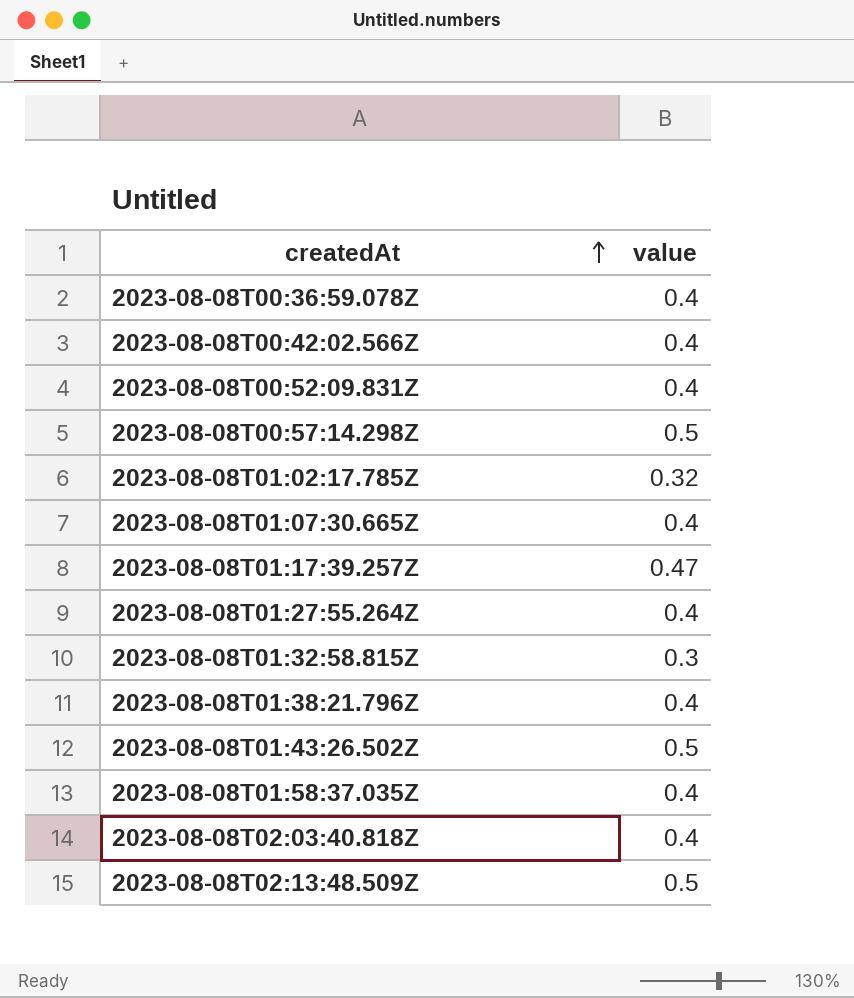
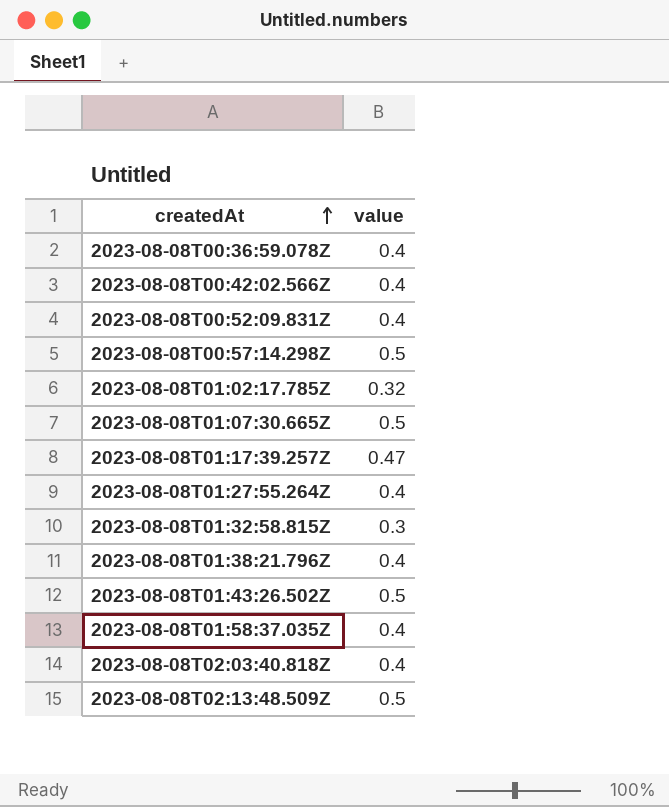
2023-08-08T01:07:30.665Z | value: 0.4 -> 0.5

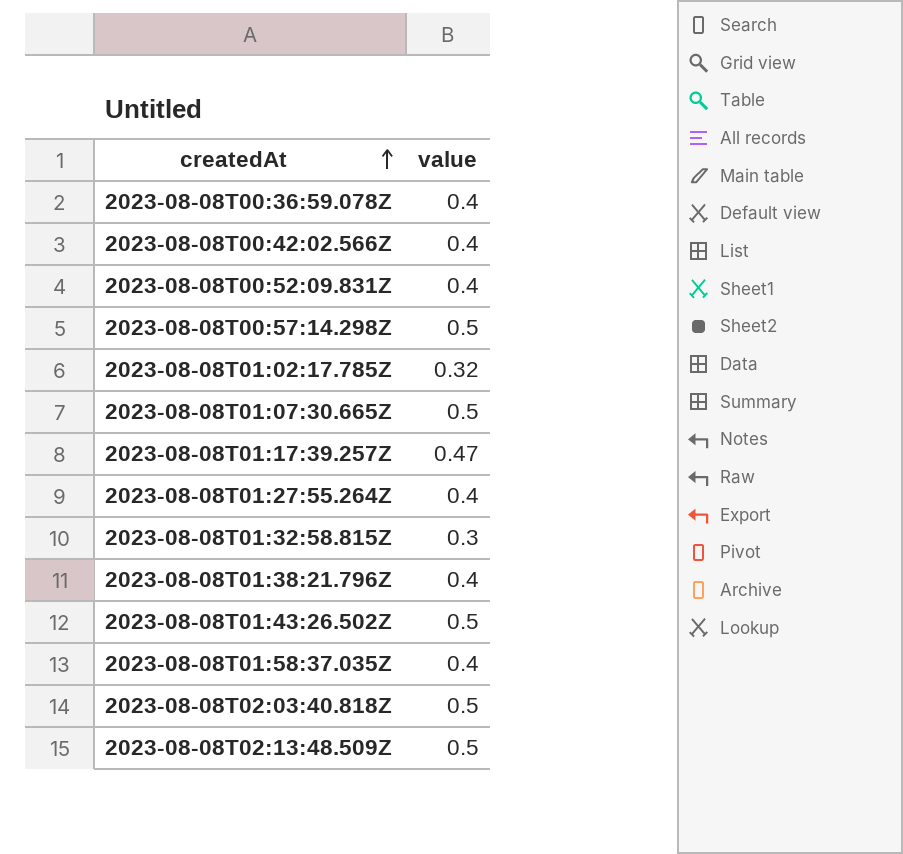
2023-08-08T02:03:40.818Z | value: 0.4 -> 0.5

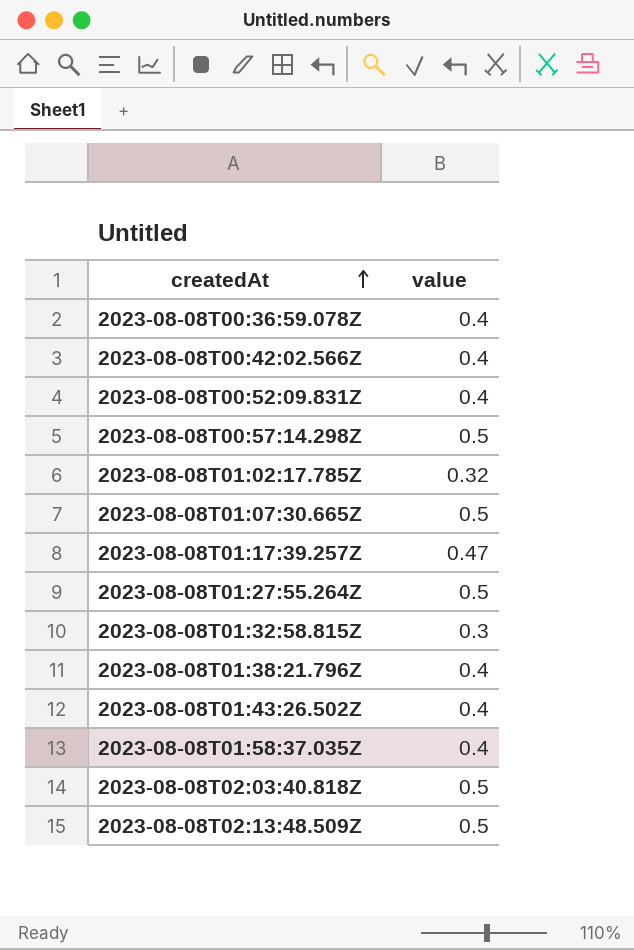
2023-08-08T01:27:55.264Z | value: 0.4 -> 0.5
2023-08-08T01:43:26.502Z | value: 0.5 -> 0.4

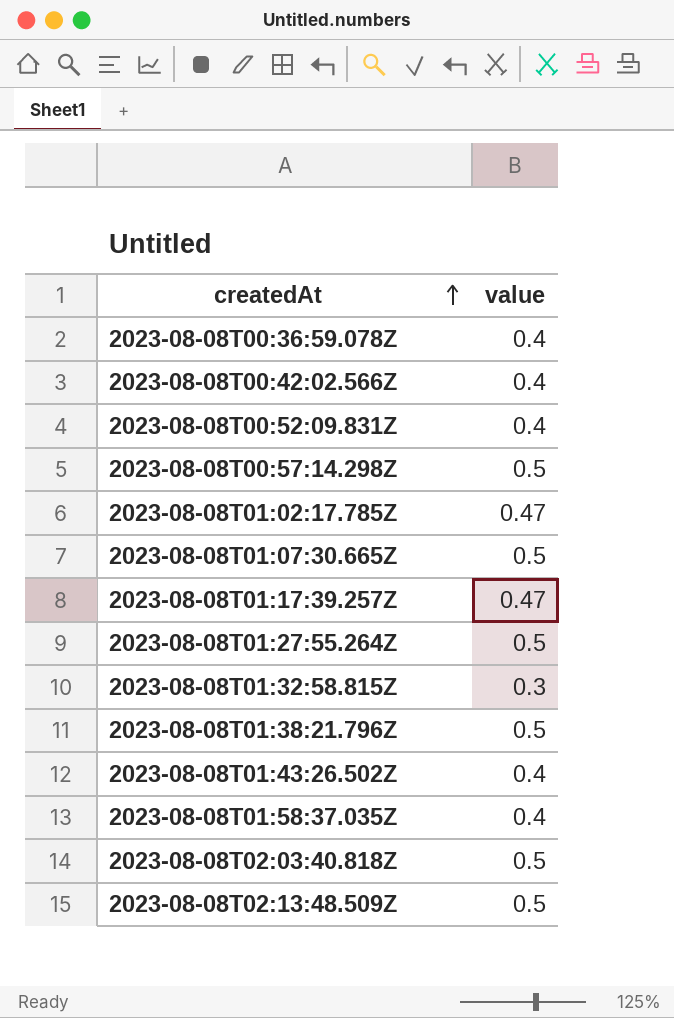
2023-08-08T01:02:17.785Z | value: 0.32 -> 0.47
2023-08-08T01:38:21.796Z | value: 0.4 -> 0.5

